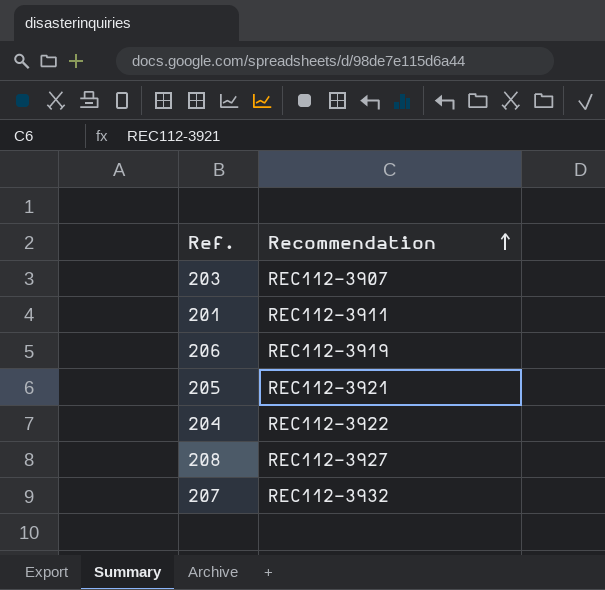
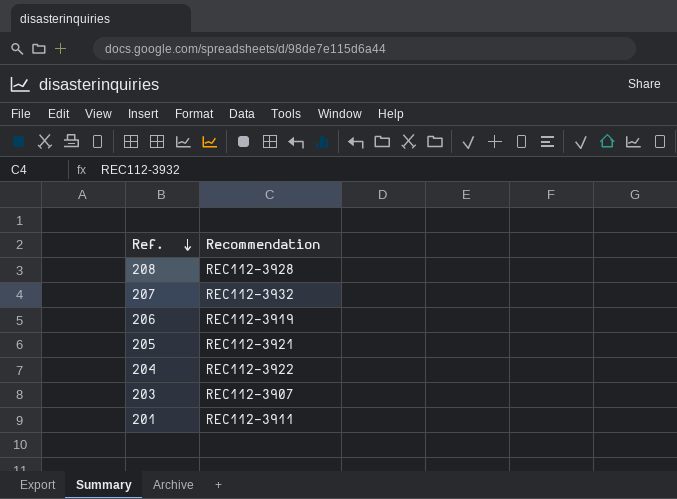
row order: Recommendation ascending -> Ref. descending
208 | Recommendation: REC112-3927 -> REC112-3928

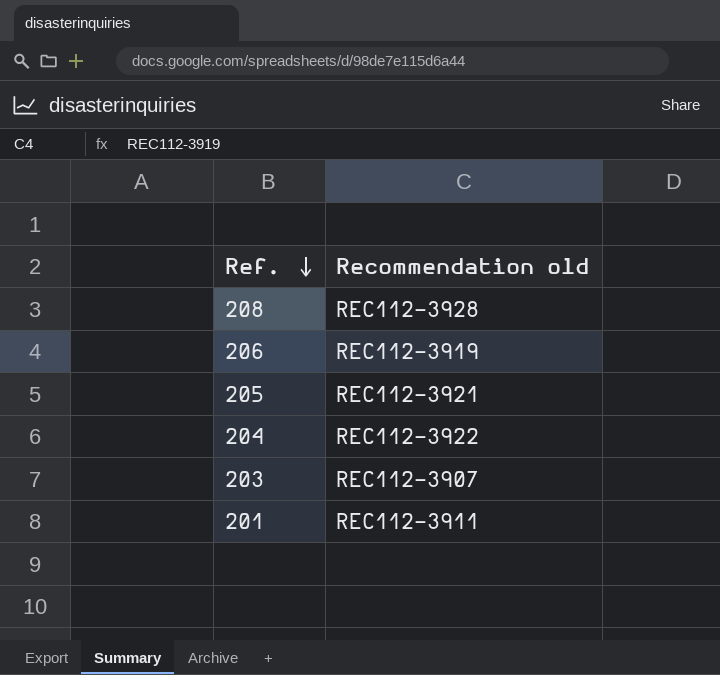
column name: Recommendation -> Recommendation old
row 207: REC112-3932 -> none

